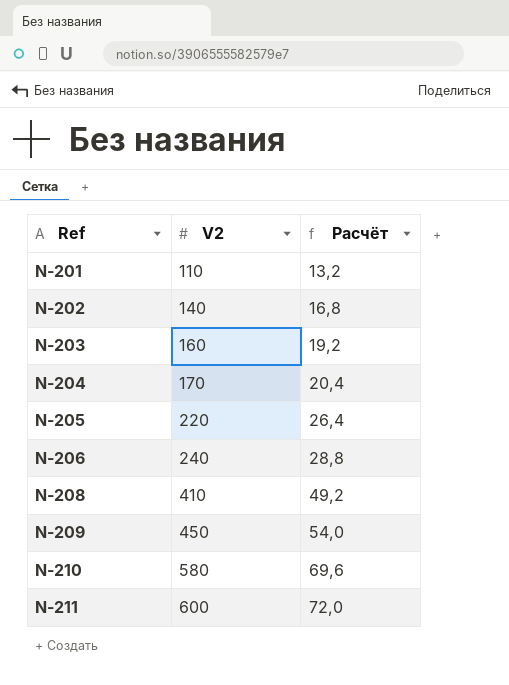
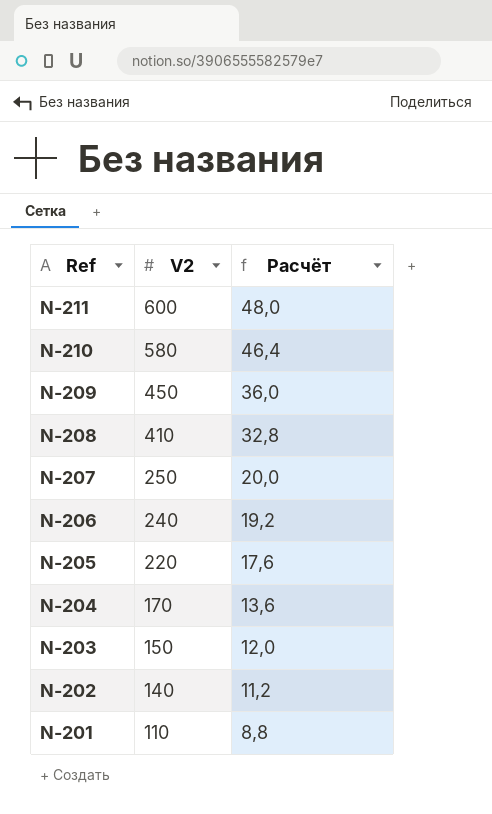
row order: Ref ascending -> Ref descending
column Расчёт | formula: [V2] * 0,12 -> [V2] * 0,08
row N-207: none -> 250 | 20,0
N-203 | V2: 160 -> 150

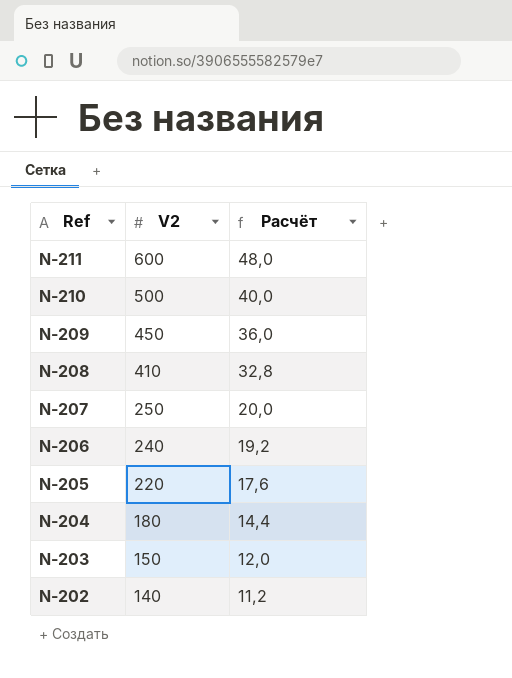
row N-201: 110 | 8,8 -> none
N-210 | V2: 580 -> 500
N-210 | Расчёт: 46,4 -> 40,0
N-204 | V2: 170 -> 180
N-204 | Расчёт: 13,6 -> 14,4

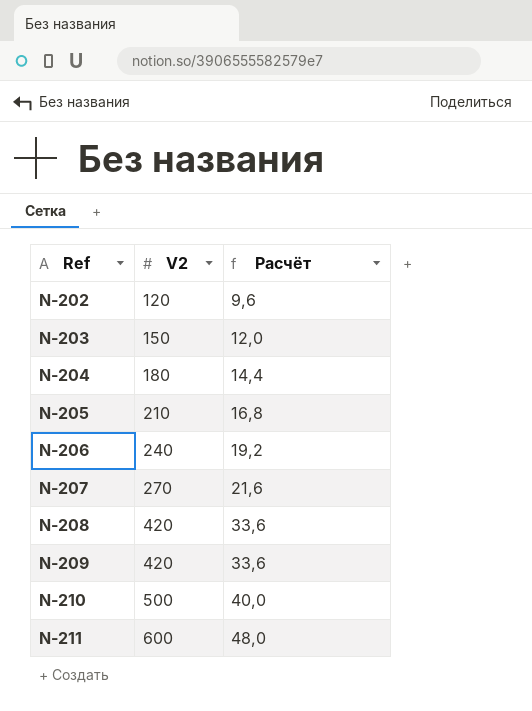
row order: Ref descending -> Ref ascending
N-202 | V2: 140 -> 120
N-202 | Расчёт: 11,2 -> 9,6
N-205 | V2: 220 -> 210
N-205 | Расчёт: 17,6 -> 16,8
N-207 | V2: 250 -> 270
N-207 | Расчёт: 20,0 -> 21,6
N-208 | V2: 410 -> 420
N-208 | Расчёт: 32,8 -> 33,6
N-209 | V2: 450 -> 420
N-209 | Расчёт: 36,0 -> 33,6

